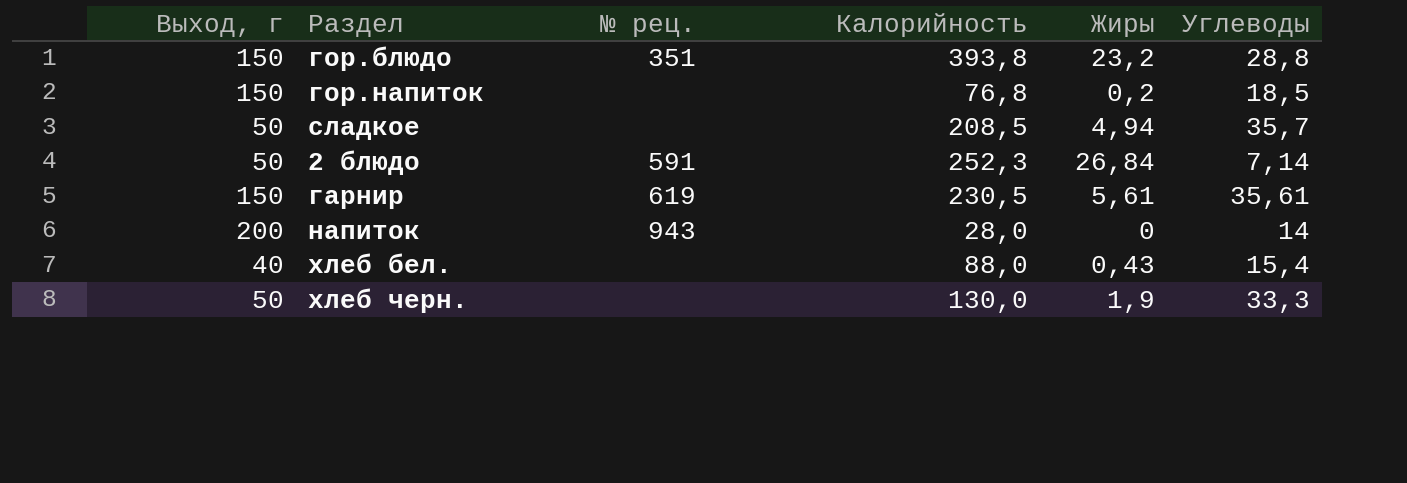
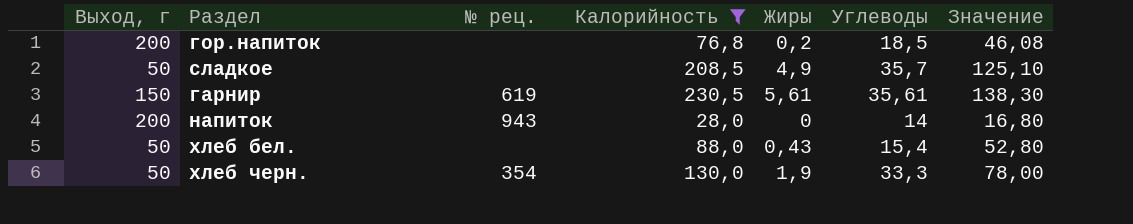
filter: none -> Калорийность <= 230,5
column Значение | formula: none -> [Калорийность] * 0,6
гор.напиток | Выход, г: 150 -> 200
сладкое | Жиры: 4,94 -> 4,9
хлеб бел. | Выход, г: 40 -> 50
хлеб черн. | № рец.: none -> 354

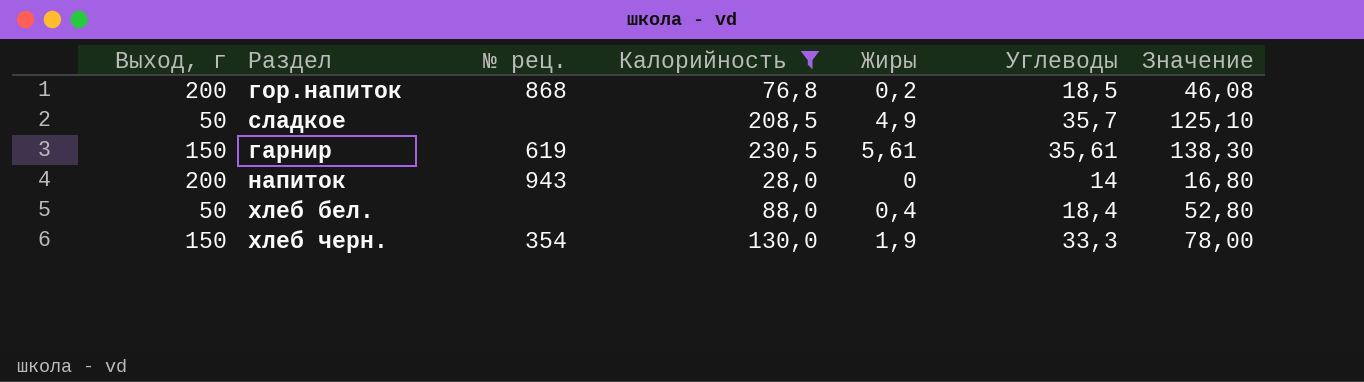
гор.напиток | № рец.: none -> 868
хлеб бел. | Жиры: 0,43 -> 0,4
хлеб бел. | Углеводы: 15,4 -> 18,4
хлеб черн. | Выход, г: 50 -> 150

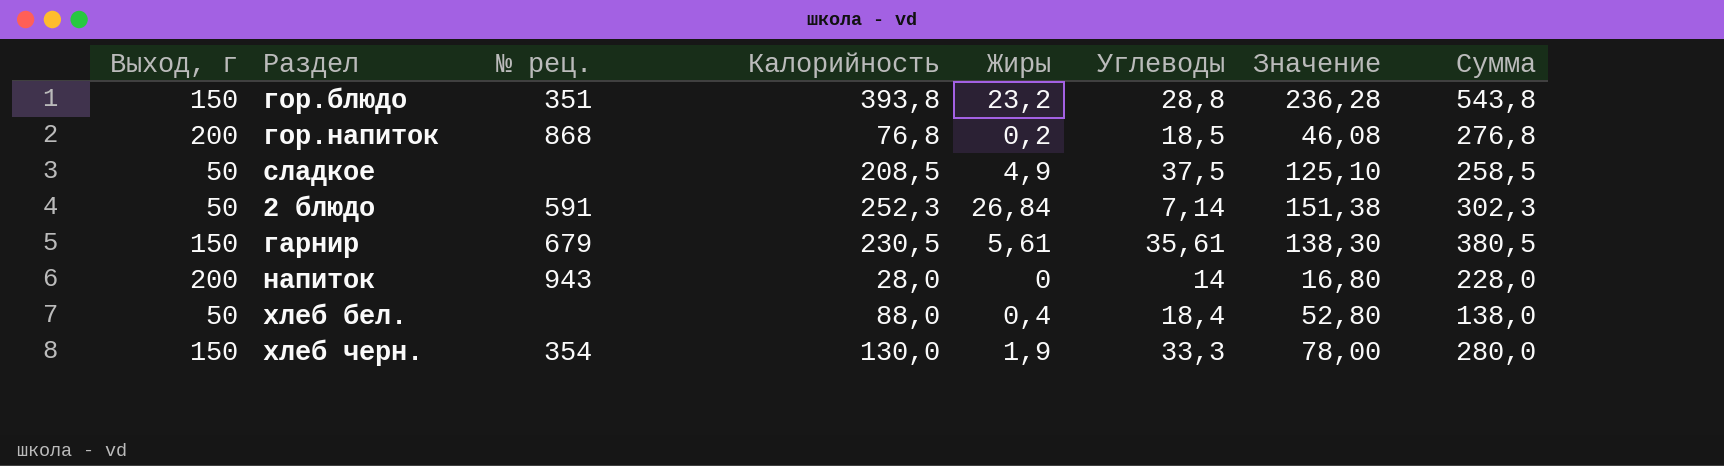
filter: Калорийность <= 230,5 -> none
column Сумма | formula: none -> [Выход, г] + [Калорийность]
сладкое | Углеводы: 35,7 -> 37,5
гарнир | № рец.: 619 -> 679

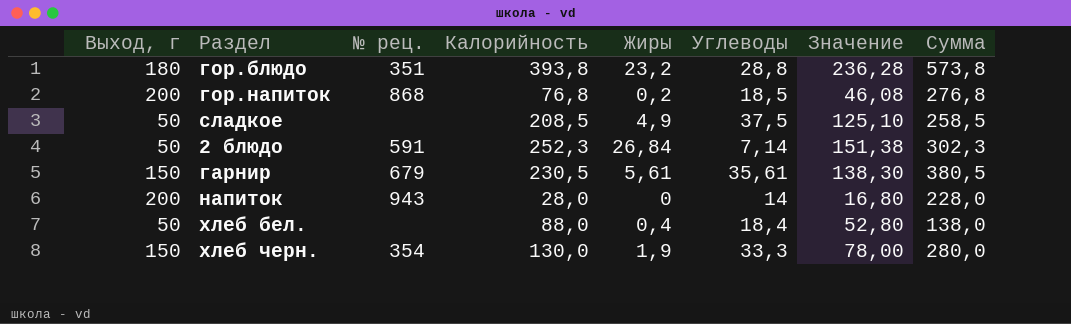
гор.блюдо | Выход, г: 150 -> 180
гор.блюдо | Сумма: 543,8 -> 573,8

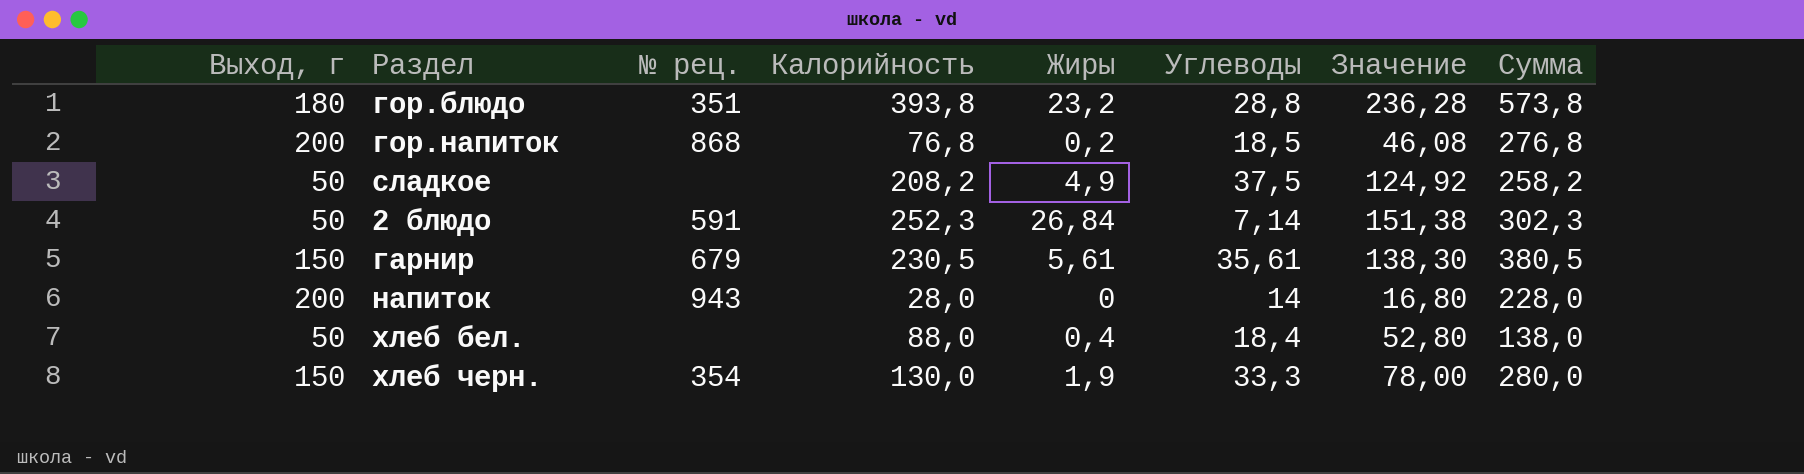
сладкое | Калорийность: 208,5 -> 208,2
сладкое | Значение: 125,10 -> 124,92
сладкое | Сумма: 258,5 -> 258,2

